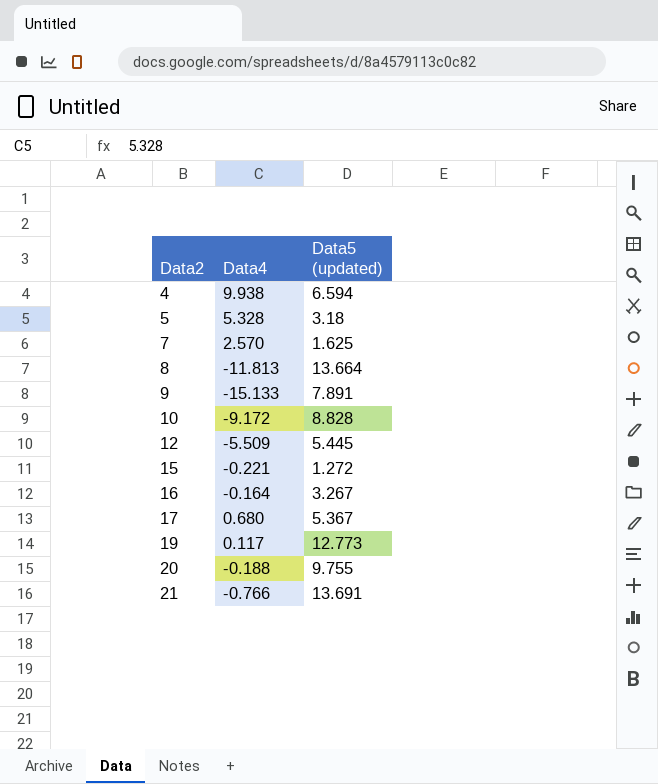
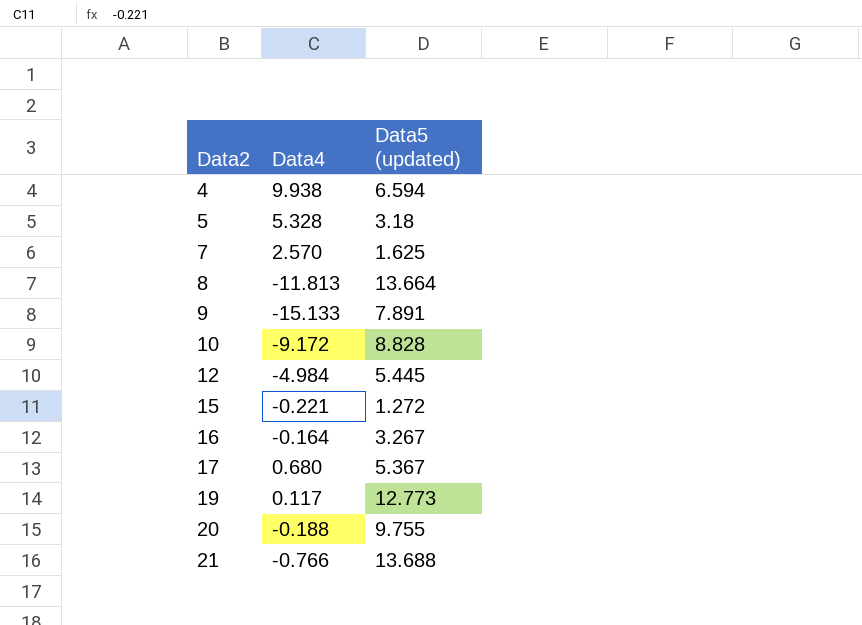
12 | Data4: -5.509 -> -4.984
21 | Data5 (updated): 13.691 -> 13.688

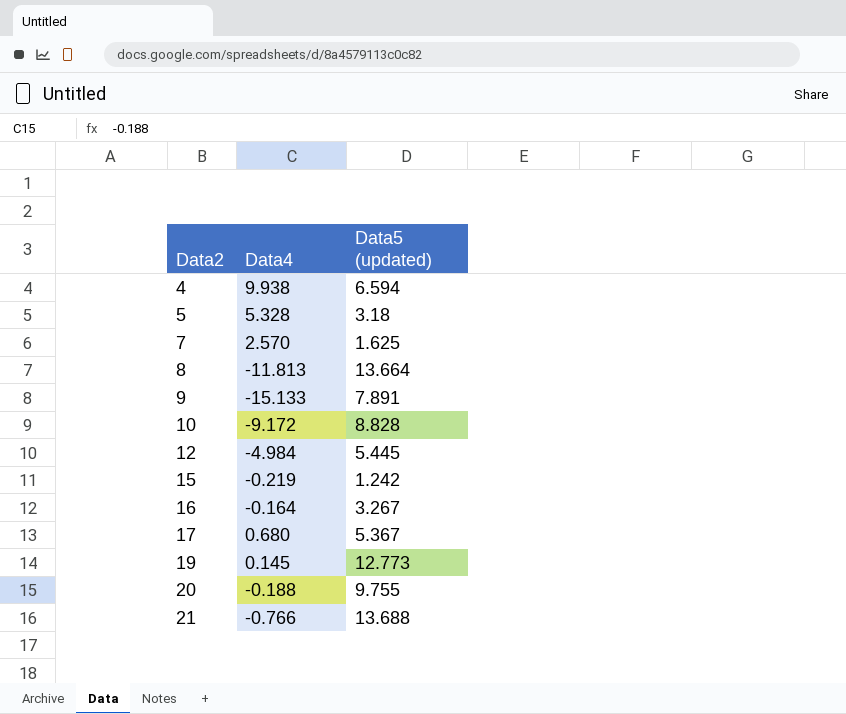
15 | Data4: -0.221 -> -0.219
15 | Data5 (updated): 1.272 -> 1.242
19 | Data4: 0.117 -> 0.145

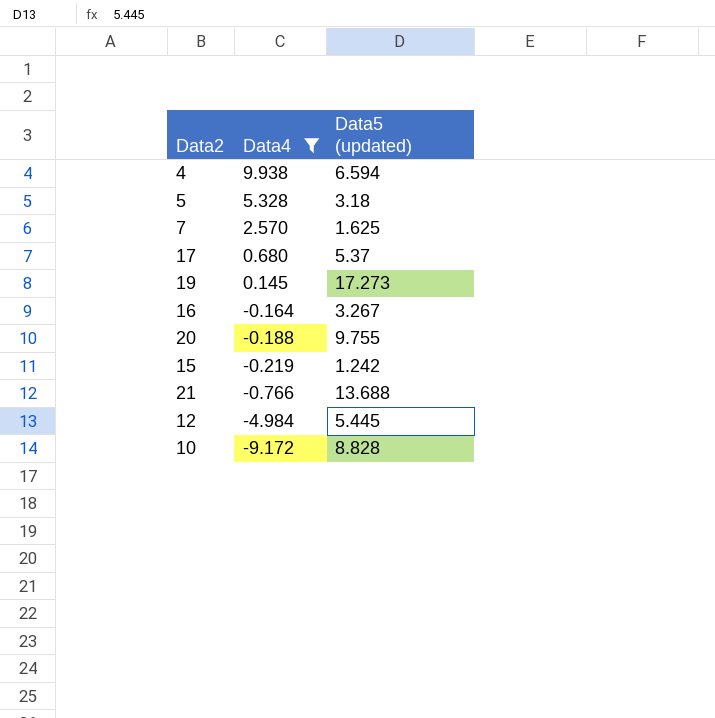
filter: none -> Data4 >= -9.172
row order: Data2 ascending -> Data4 descending
17 | Data5 (updated): 5.367 -> 5.37
19 | Data5 (updated): 12.773 -> 17.273

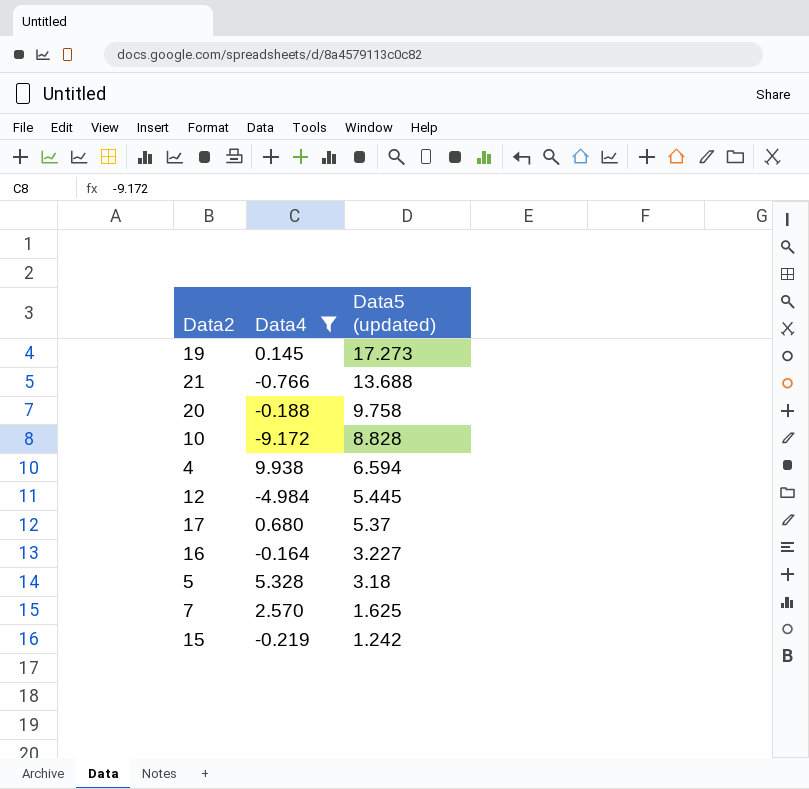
row order: Data4 descending -> Data5 (updated) descending
20 | Data5 (updated): 9.755 -> 9.758
16 | Data5 (updated): 3.267 -> 3.227

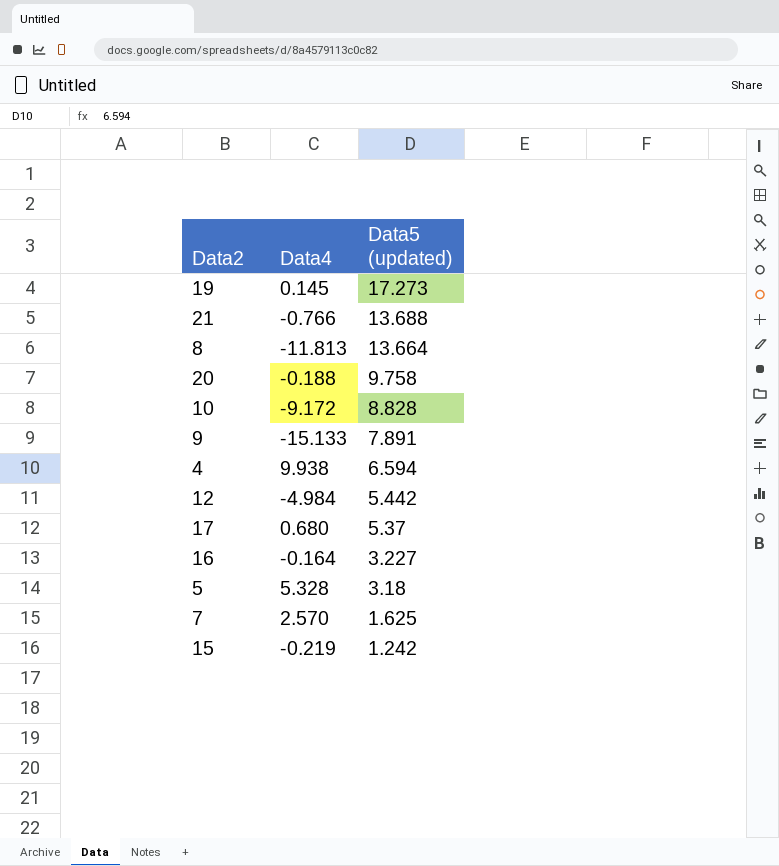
filter: Data4 >= -9.172 -> none
12 | Data5 (updated): 5.445 -> 5.442

